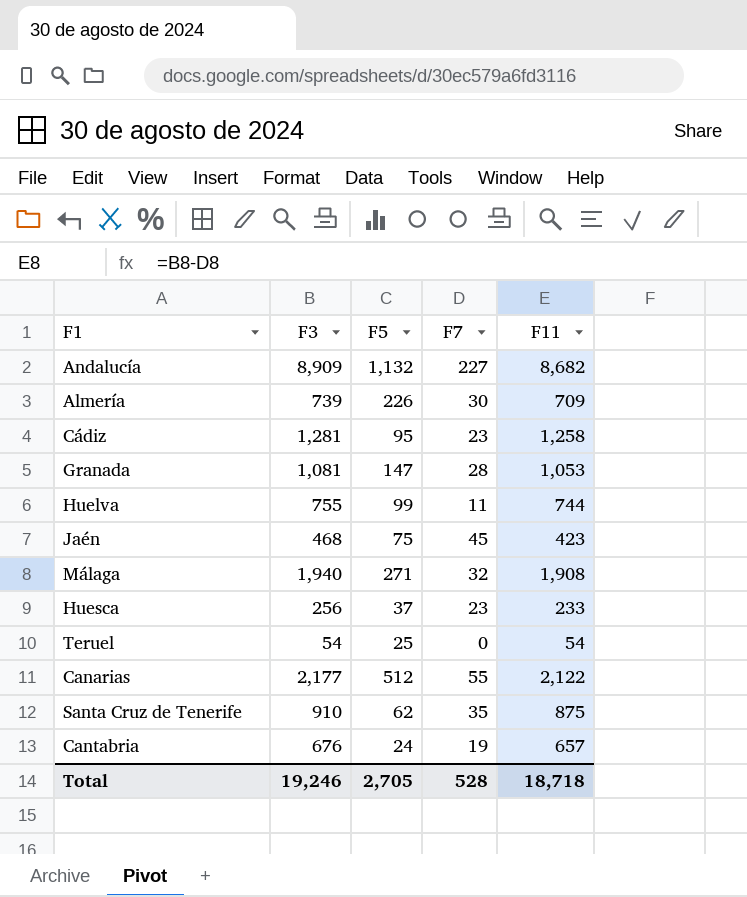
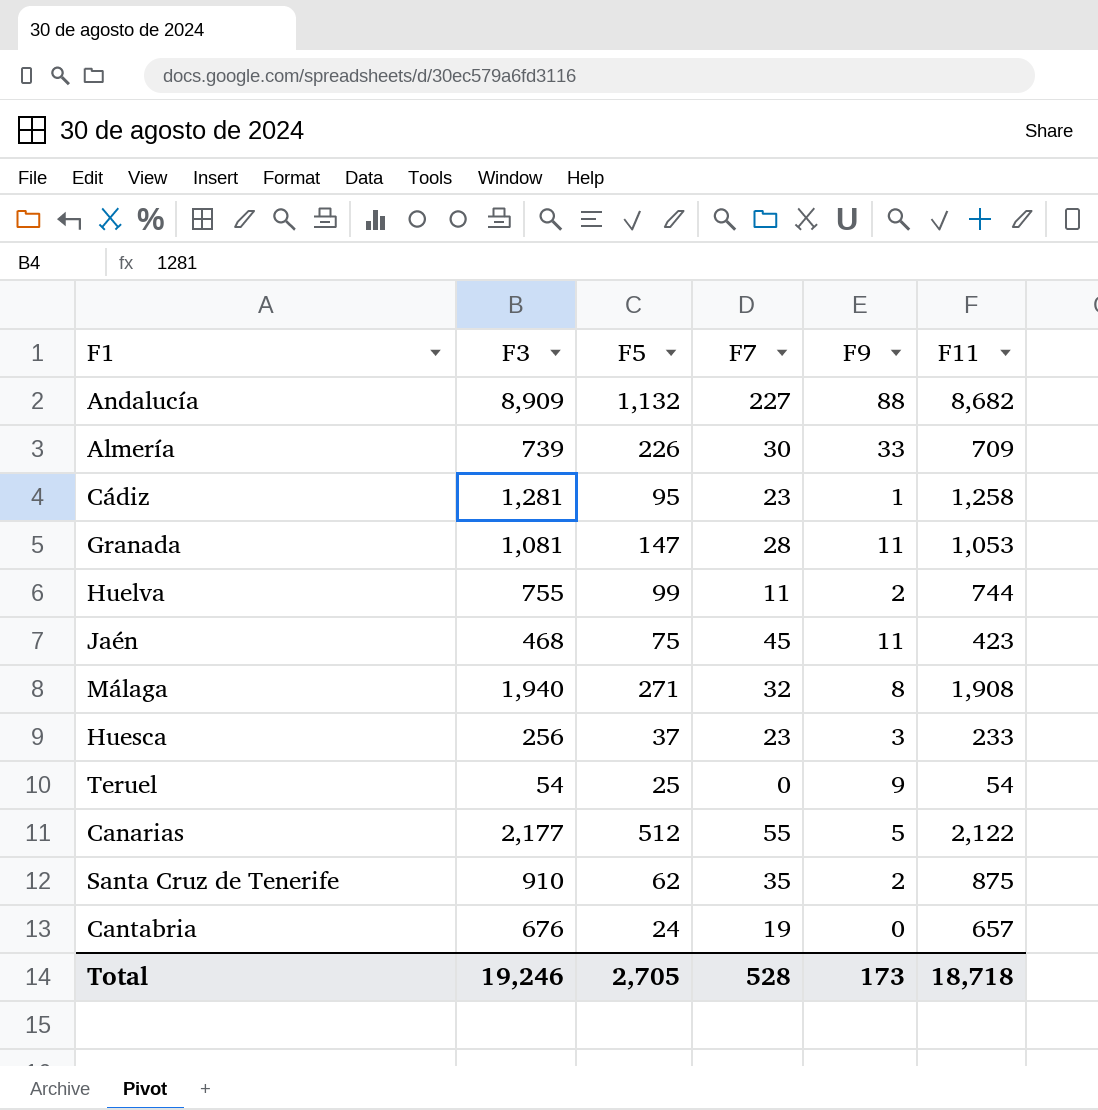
column F9 | position: none -> 5

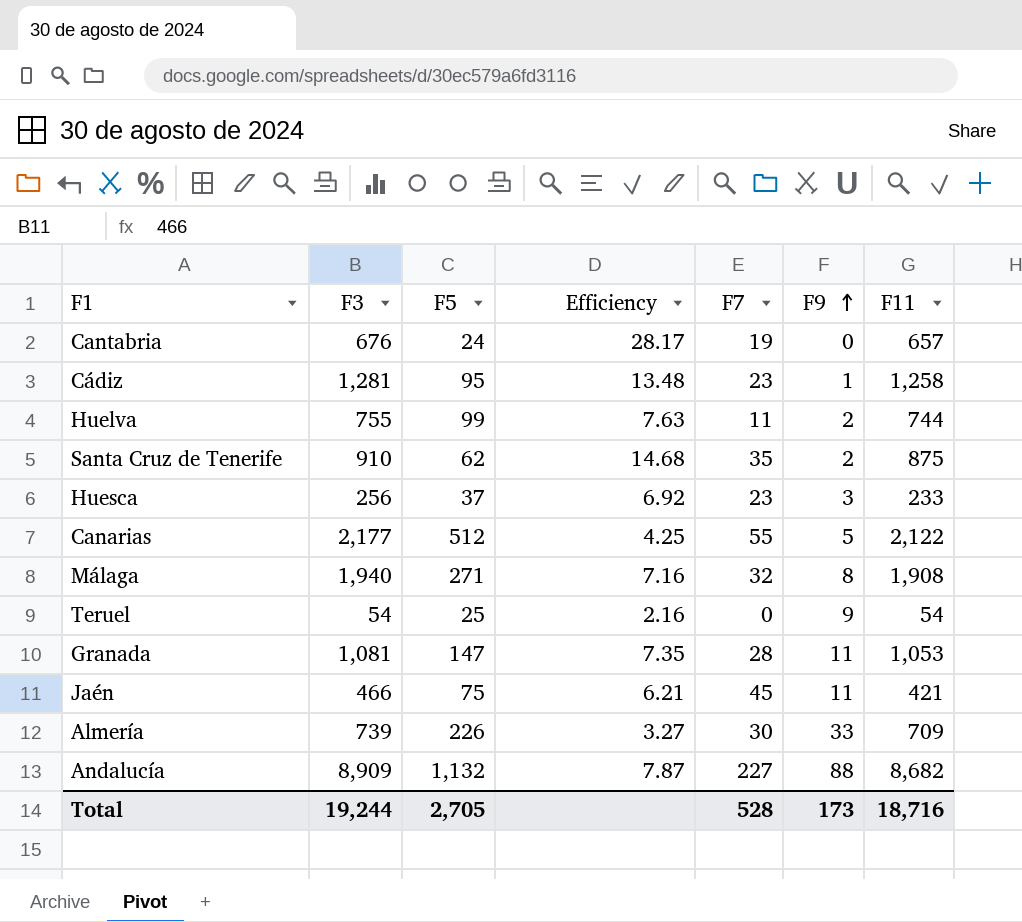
row order: none -> F9 ascending
column Efficiency | formula: none -> [F3] / [F5]
Jaén | F3: 468 -> 466
Jaén | F11: 423 -> 421
Total | F3: 19,246 -> 19,244
Total | F11: 18,718 -> 18,716

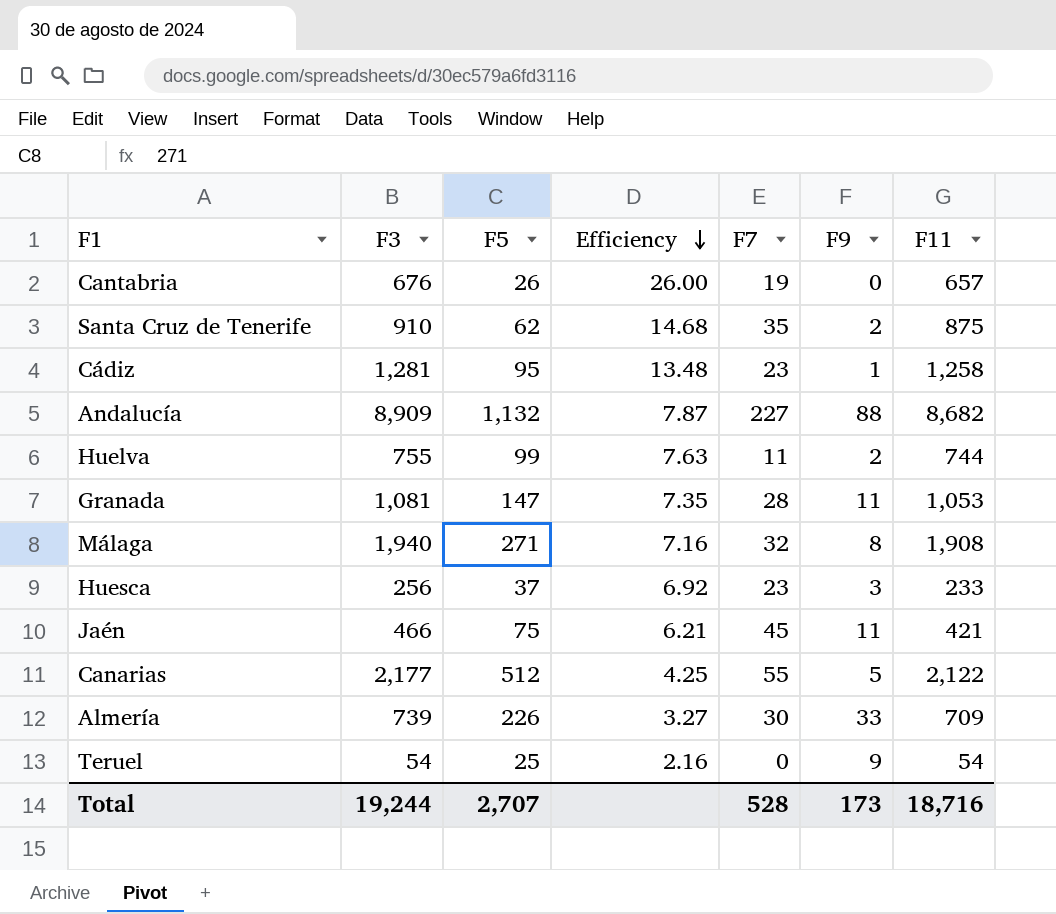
row order: F9 ascending -> Efficiency descending
Cantabria | F5: 24 -> 26
Cantabria | Efficiency: 28.17 -> 26.00
Total | F5: 2,705 -> 2,707

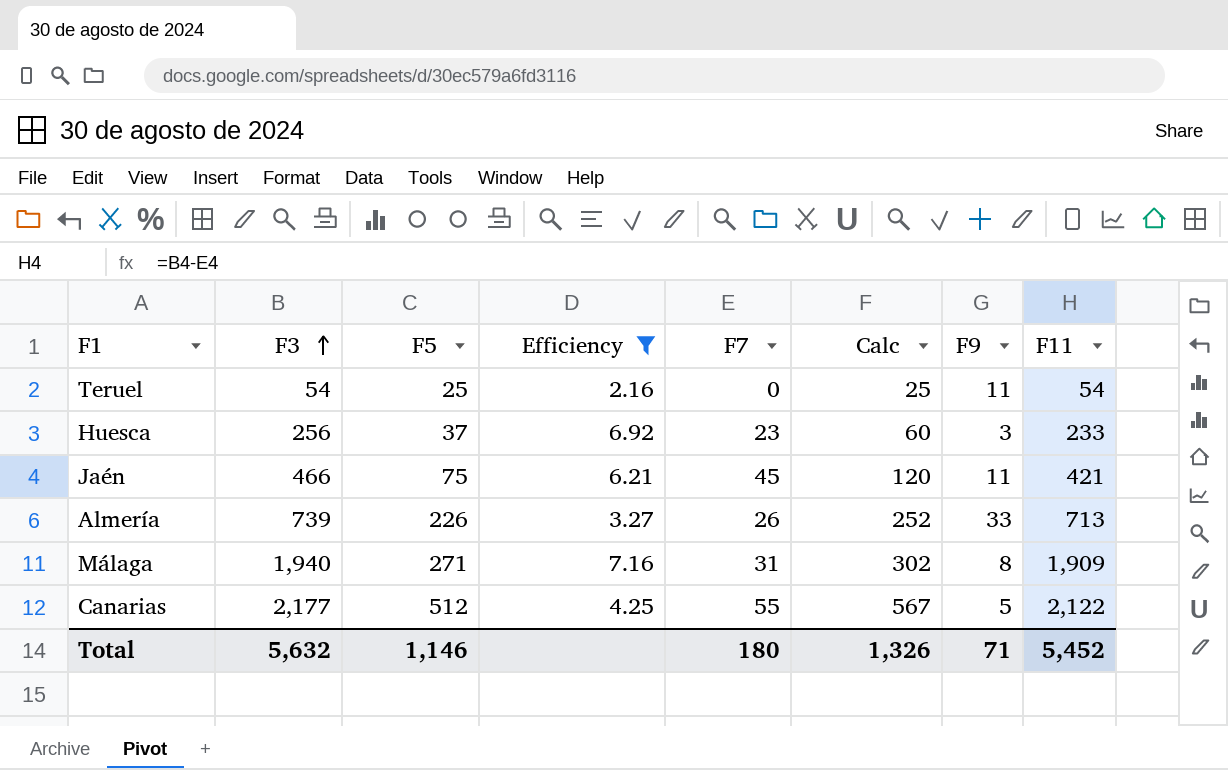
filter: none -> Efficiency <= 7.16
row order: Efficiency descending -> F3 ascending
column Calc | formula: none -> [F5] + [F7]
Teruel | F9: 9 -> 11
Almería | F7: 30 -> 26
Almería | F11: 709 -> 713
Málaga | F7: 32 -> 31
Málaga | F11: 1,908 -> 1,909
Total | F3: 19,244 -> 5,632
Total | F5: 2,707 -> 1,146
Total | F7: 528 -> 180
Total | F9: 173 -> 71
Total | F11: 18,716 -> 5,452

